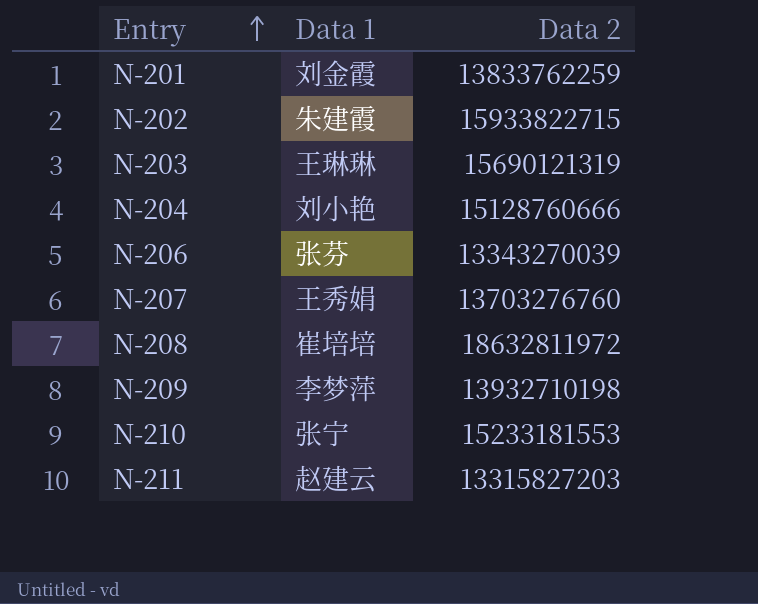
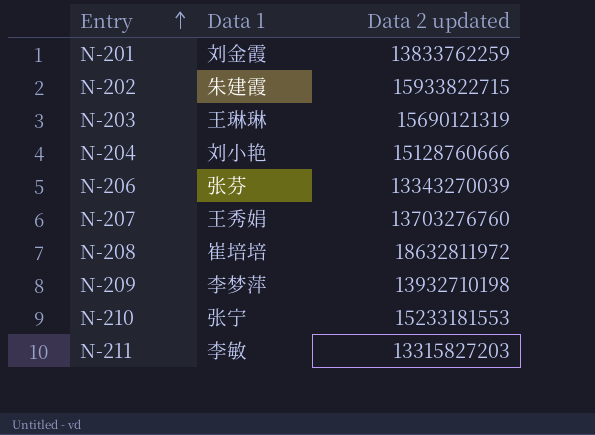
column name: Data 2 -> Data 2 updated
N-211 | Data 1: 赵建云 -> 李敏

